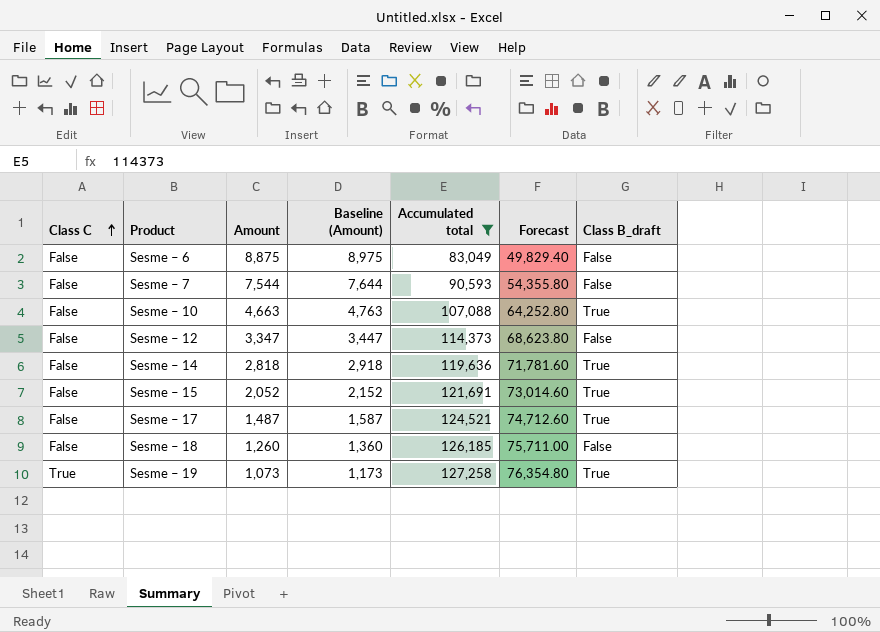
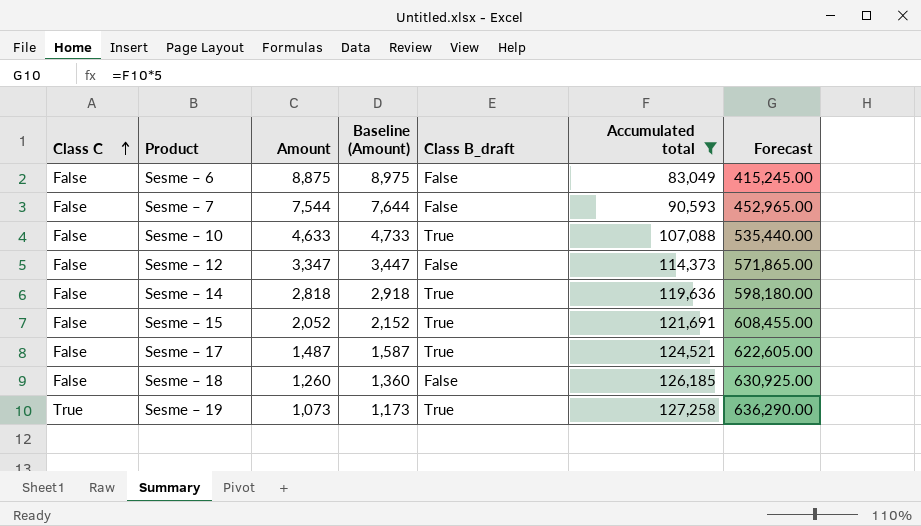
column Class B_draft | position: 7 -> 5
column Forecast | formula: [Accumulated total] * 0.6 -> [Accumulated total] * 5
Sesme – 10 | Amount: 4,663 -> 4,633
Sesme – 10 | Baseline (Amount): 4,763 -> 4,733

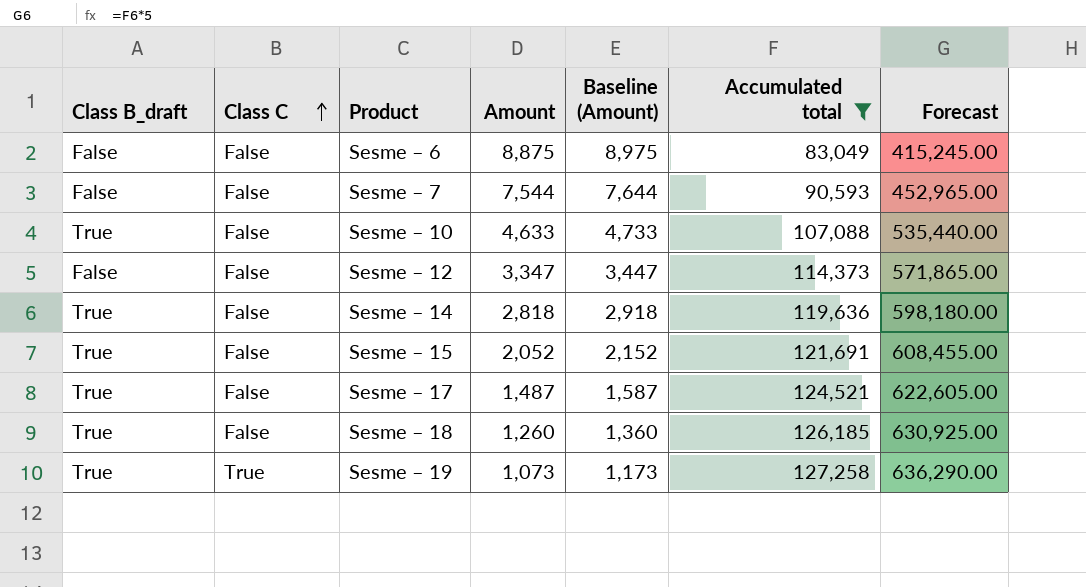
column Class B_draft | position: 5 -> 1
Sesme – 18 | Class B_draft: False -> True

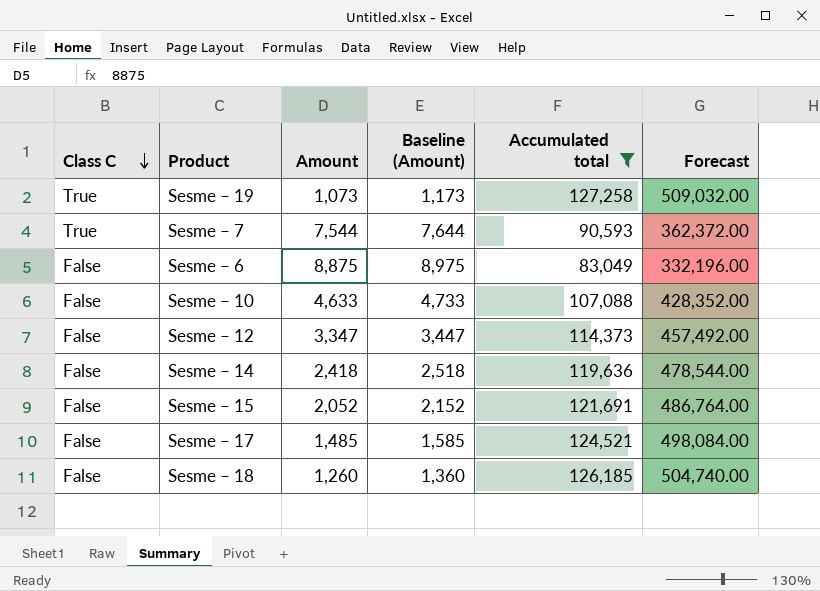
row order: Class C ascending -> Class C descending
column Class B_draft | position: 1 -> none
column Forecast | formula: [Accumulated total] * 5 -> [Accumulated total] * 4
Sesme – 7 | Class C: False -> True
Sesme – 14 | Amount: 2,818 -> 2,418
Sesme – 14 | Baseline (Amount): 2,918 -> 2,518
Sesme – 17 | Amount: 1,487 -> 1,485
Sesme – 17 | Baseline (Amount): 1,587 -> 1,585

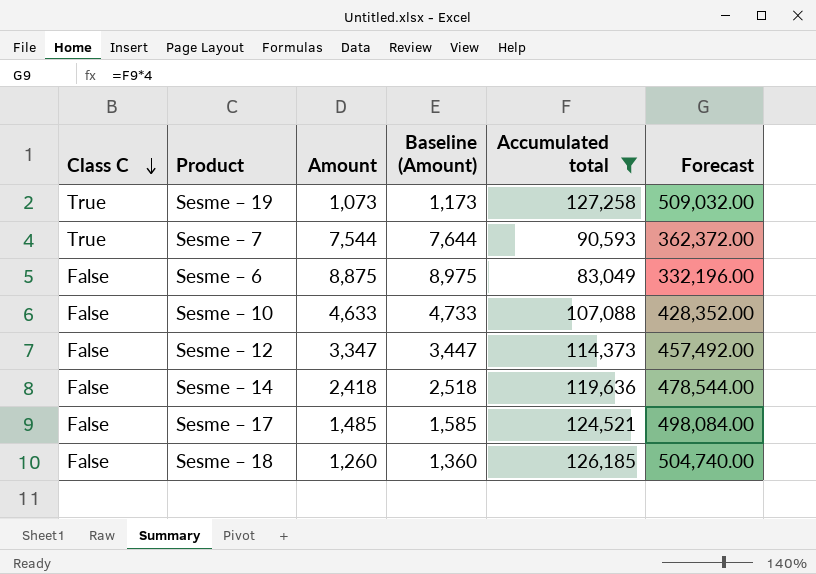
row Sesme – 15: False | 2,052 | 2,152 | 121,691 | 486,764.00 -> none

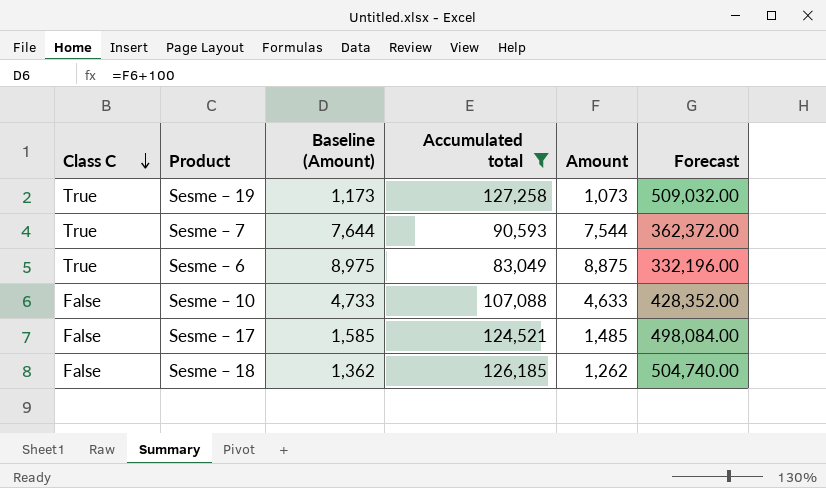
column Amount | position: 3 -> 5
row Sesme – 12: False | 3,347 | 3,447 | 114,373 | 457,492.00 -> none
row Sesme – 14: False | 2,418 | 2,518 | 119,636 | 478,544.00 -> none
Sesme – 6 | Class C: False -> True
Sesme – 18 | Baseline (Amount): 1,360 -> 1,362
Sesme – 18 | Amount: 1,260 -> 1,262

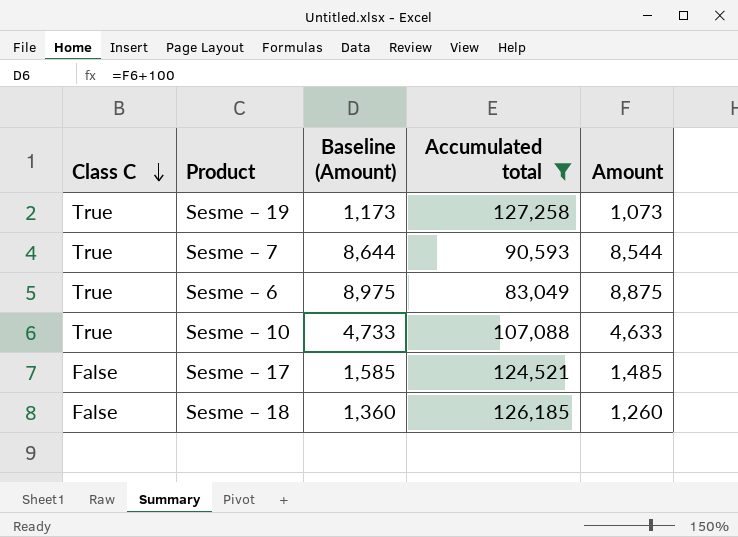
column Forecast | formula: [Accumulated total] * 4 -> none
Sesme – 7 | Baseline (Amount): 7,644 -> 8,644
Sesme – 7 | Amount: 7,544 -> 8,544
Sesme – 10 | Class C: False -> True
Sesme – 18 | Baseline (Amount): 1,362 -> 1,360
Sesme – 18 | Amount: 1,262 -> 1,260

